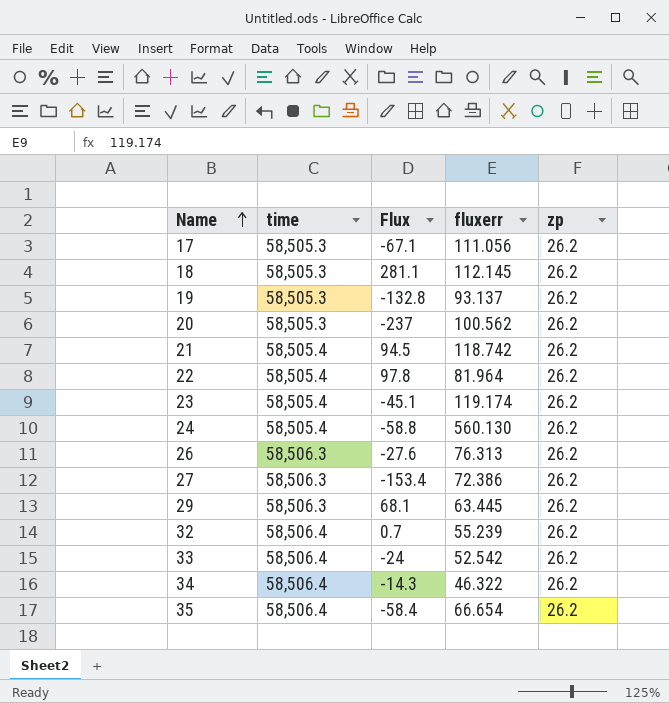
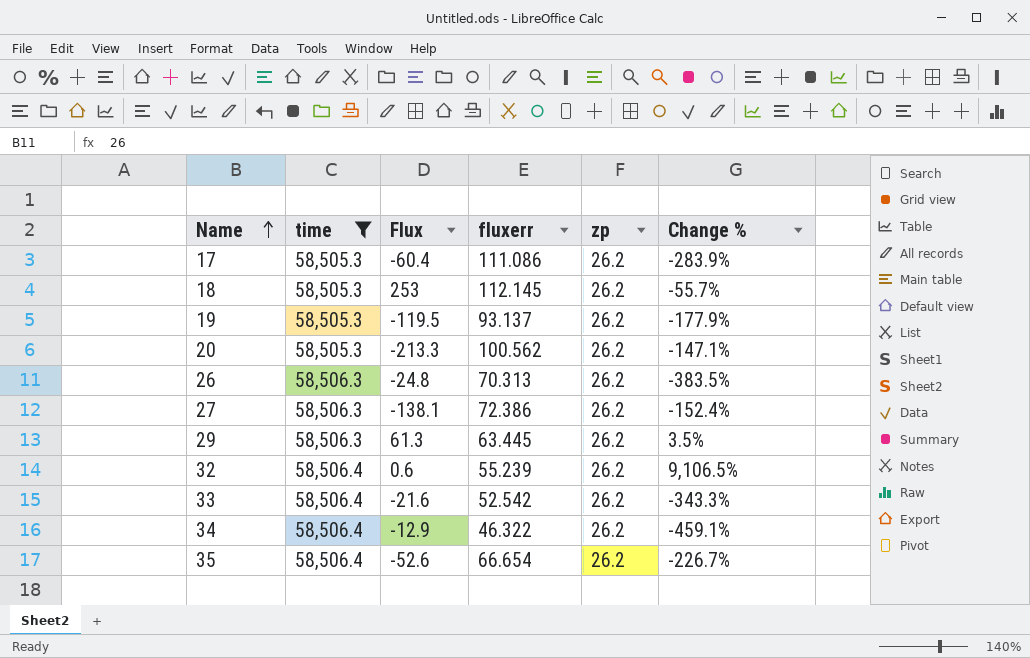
filter: none -> time != 58,505.4
column Change % | formula: none -> ([fluxerr] - [Flux]) / [Flux]
17 | Flux: -67.1 -> -60.4
17 | fluxerr: 111.056 -> 111.086
18 | Flux: 281.1 -> 253
19 | Flux: -132.8 -> -119.5
20 | Flux: -237 -> -213.3
26 | Flux: -27.6 -> -24.8
26 | fluxerr: 76.313 -> 70.313
27 | Flux: -153.4 -> -138.1
29 | Flux: 68.1 -> 61.3
32 | Flux: 0.7 -> 0.6
33 | Flux: -24 -> -21.6
34 | Flux: -14.3 -> -12.9
35 | Flux: -58.4 -> -52.6

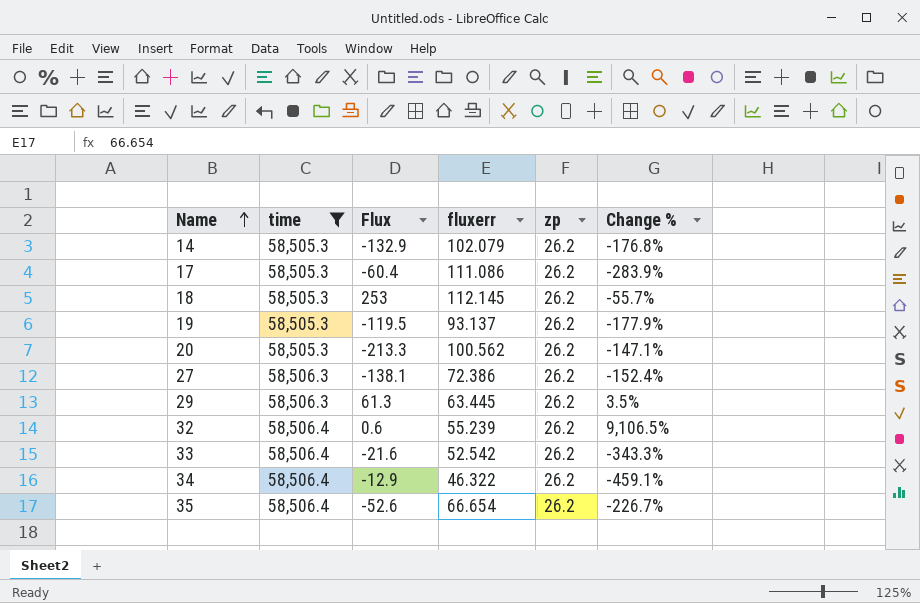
row 26: 58,506.3 | -24.8 | 70.313 | 26.2 | -383.5% -> none
row 14: none -> 58,505.3 | -132.9 | 102.079 | 26.2 | -176.8%

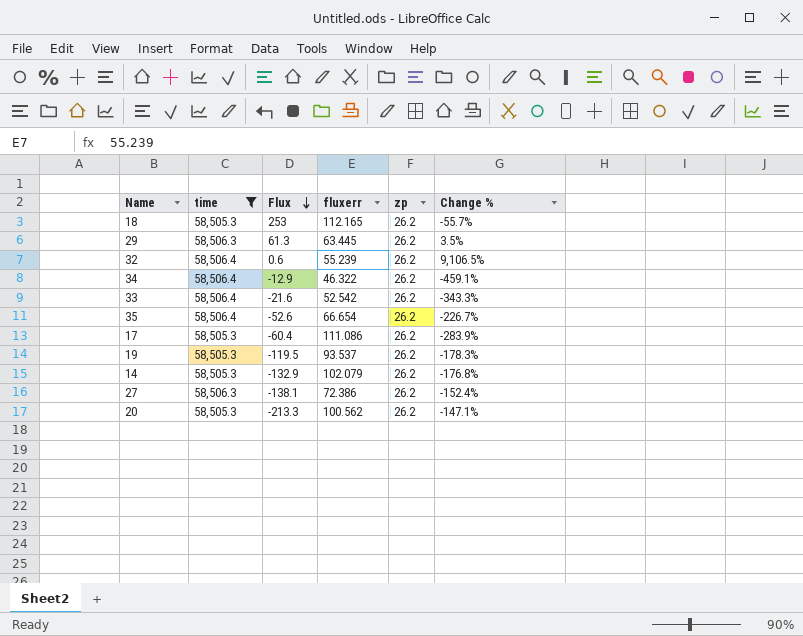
row order: Name ascending -> Flux descending
18 | fluxerr: 112.145 -> 112.165
19 | fluxerr: 93.137 -> 93.537
19 | Change %: -177.9% -> -178.3%

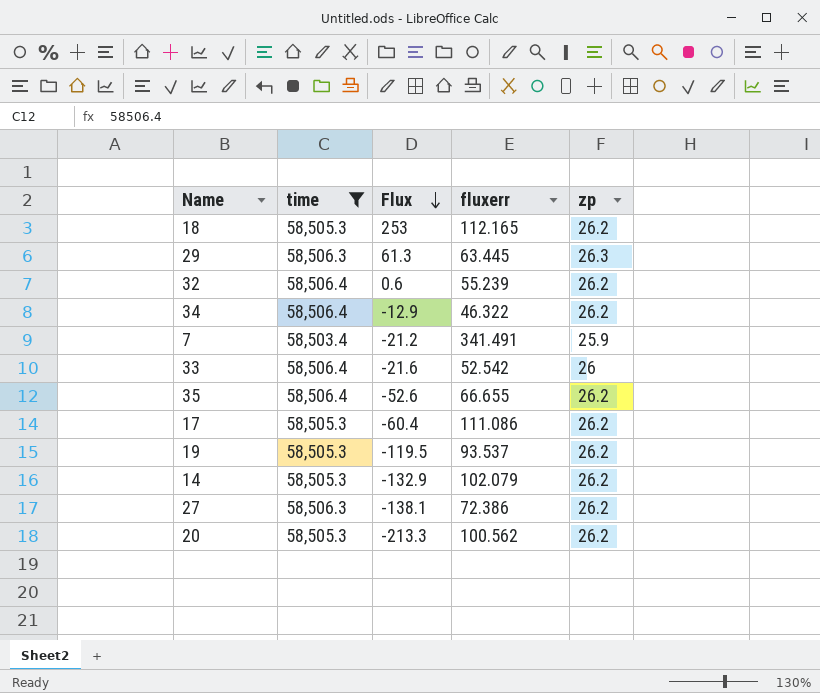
column Change % | formula: ([fluxerr] - [Flux]) / [Flux] -> none
29 | zp: 26.2 -> 26.3
row 7: none -> 58,503.4 | -21.2 | 341.491 | 25.9
33 | zp: 26.2 -> 26
35 | fluxerr: 66.654 -> 66.655

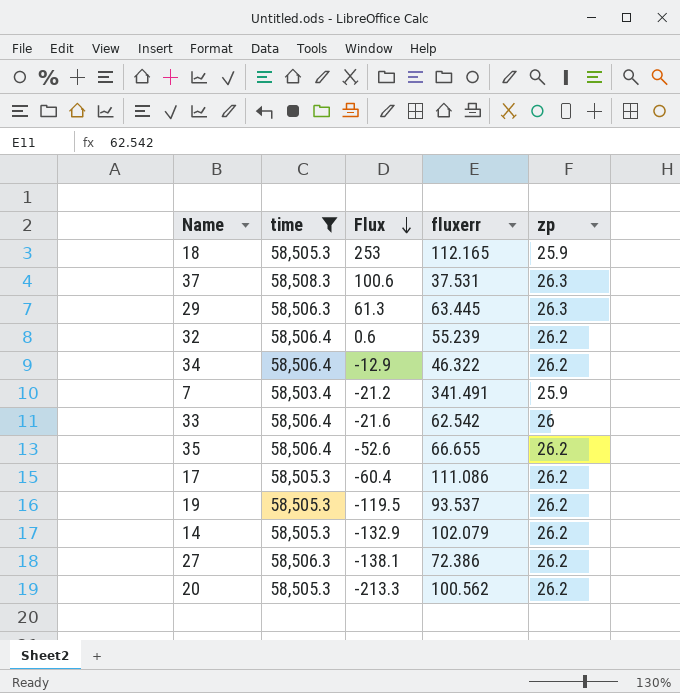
18 | zp: 26.2 -> 25.9
row 37: none -> 58,508.3 | 100.6 | 37.531 | 26.3
33 | fluxerr: 52.542 -> 62.542

